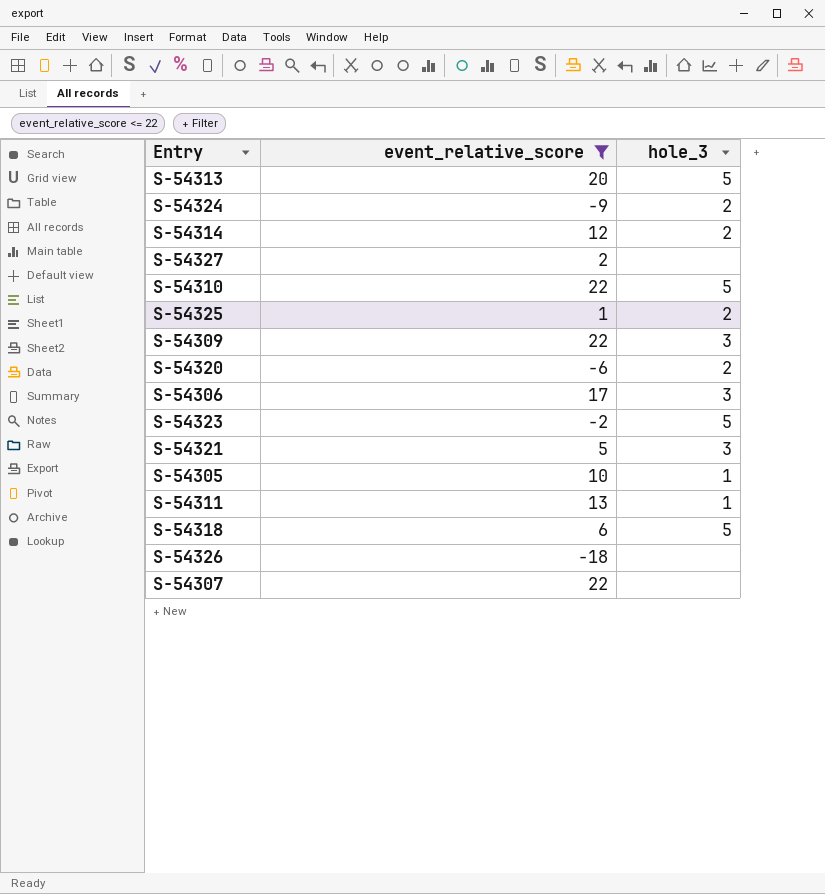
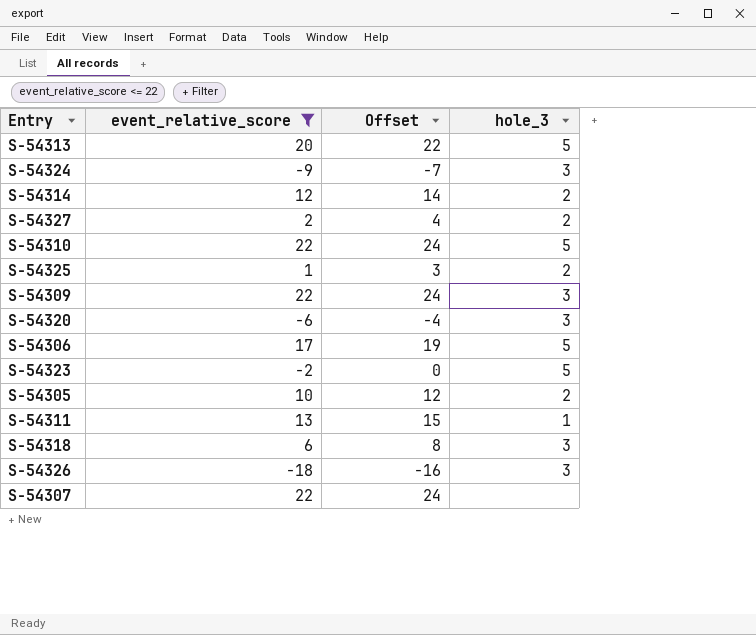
column Offset | formula: none -> [event_relative_score] + 2
row S-54321: 5 | 3 -> none
S-54324 | hole_3: 2 -> 3
S-54327 | hole_3: none -> 2
S-54320 | hole_3: 2 -> 3
S-54306 | hole_3: 3 -> 5
S-54305 | hole_3: 1 -> 2
S-54318 | hole_3: 5 -> 3
S-54326 | hole_3: none -> 3

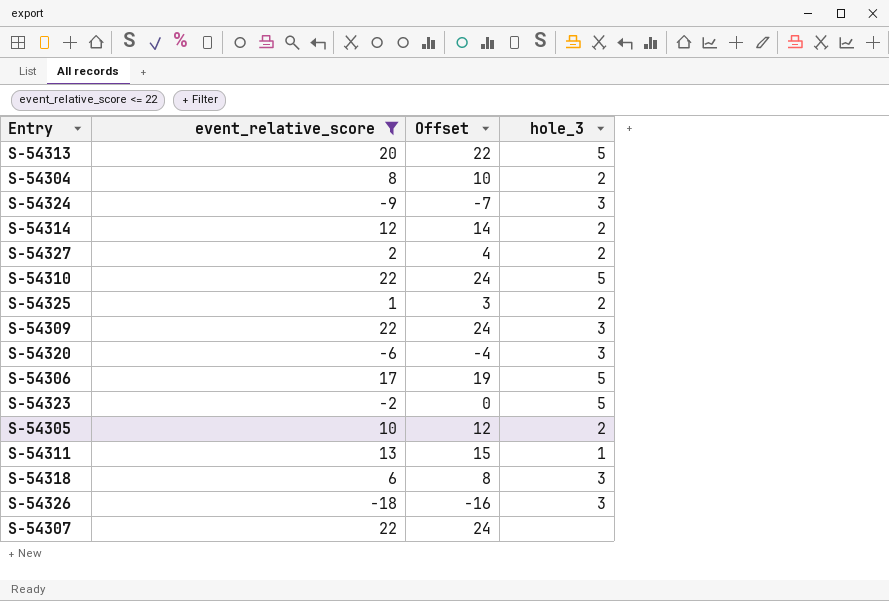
row S-54304: none -> 8 | 10 | 2

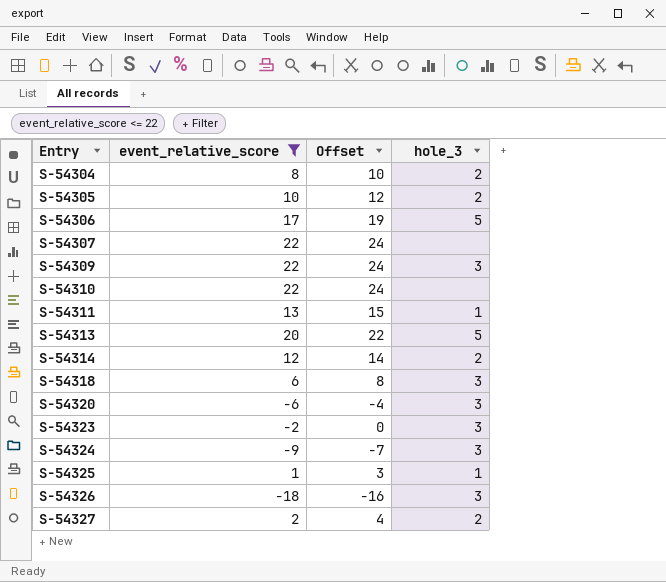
row order: none -> Entry ascending
S-54310 | hole_3: 5 -> none
S-54323 | hole_3: 5 -> 3
S-54325 | hole_3: 2 -> 1

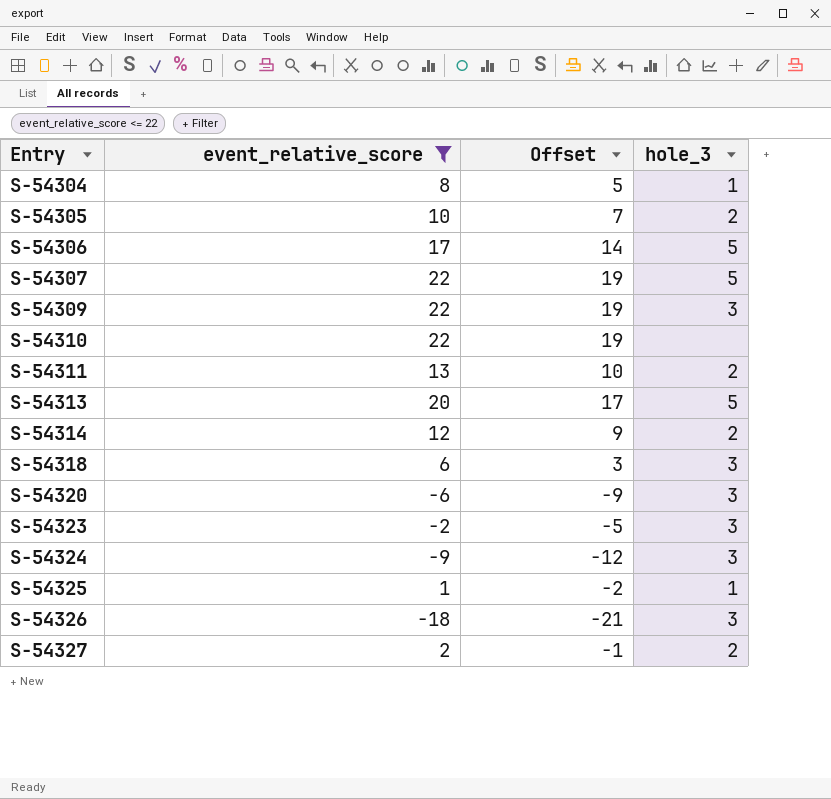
column Offset | formula: [event_relative_score] + 2 -> [event_relative_score] - 3
S-54304 | hole_3: 2 -> 1
S-54307 | hole_3: none -> 5
S-54311 | hole_3: 1 -> 2

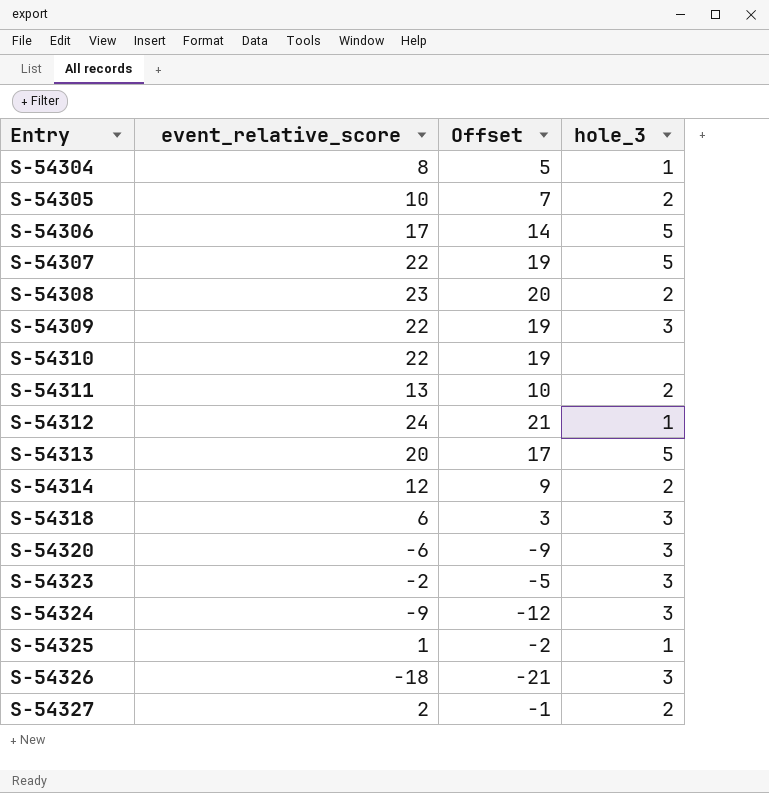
filter: event_relative_score <= 22 -> none

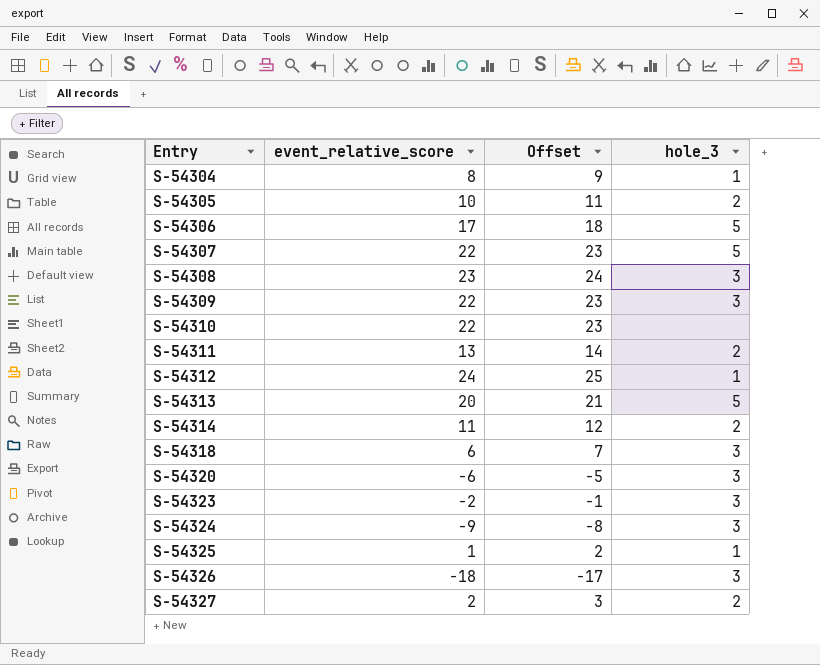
column Offset | formula: [event_relative_score] - 3 -> [event_relative_score] + 1
S-54308 | hole_3: 2 -> 3
S-54314 | event_relative_score: 12 -> 11

